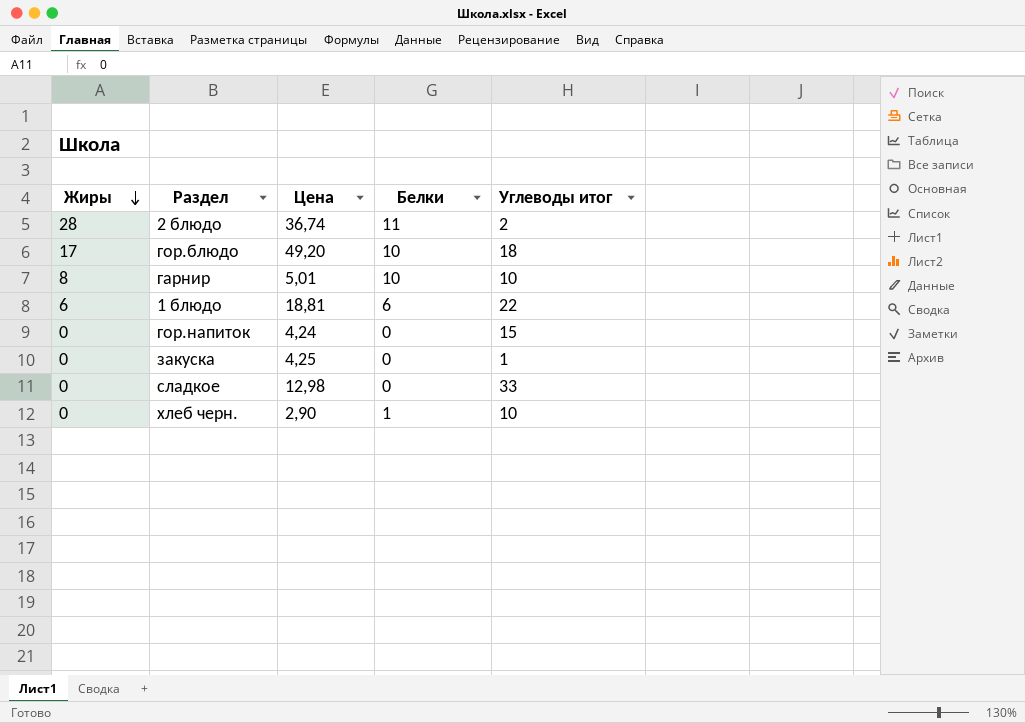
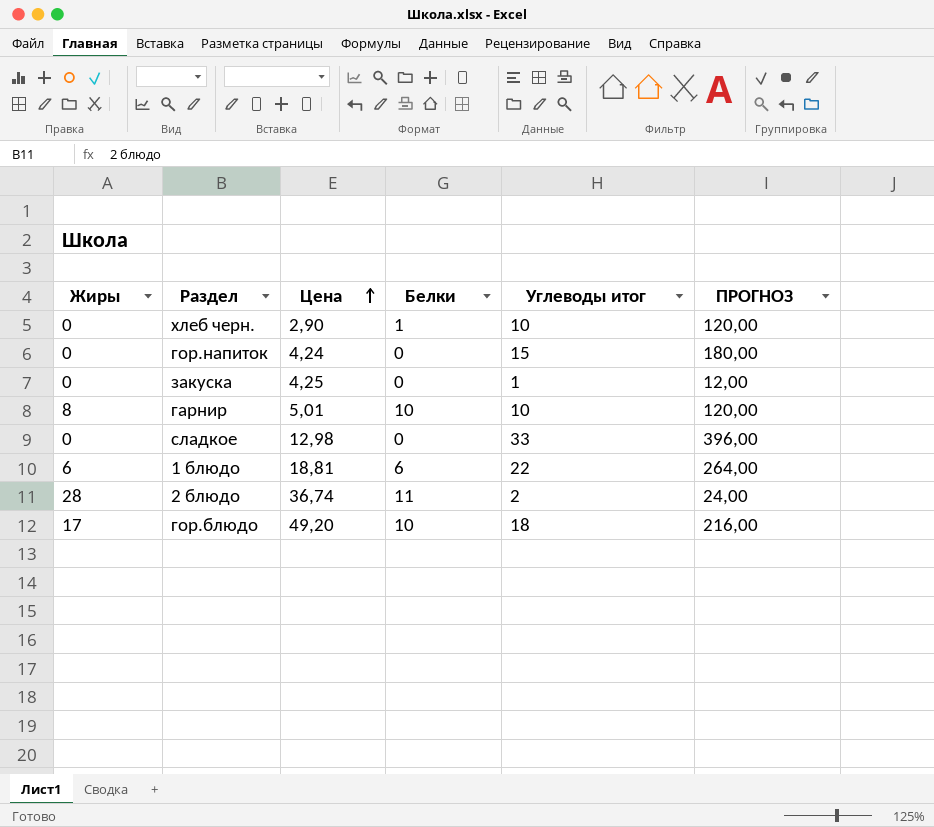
row order: Жиры descending -> Цена ascending
column ПРОГНОЗ | formula: none -> [Углеводы итог] * 12

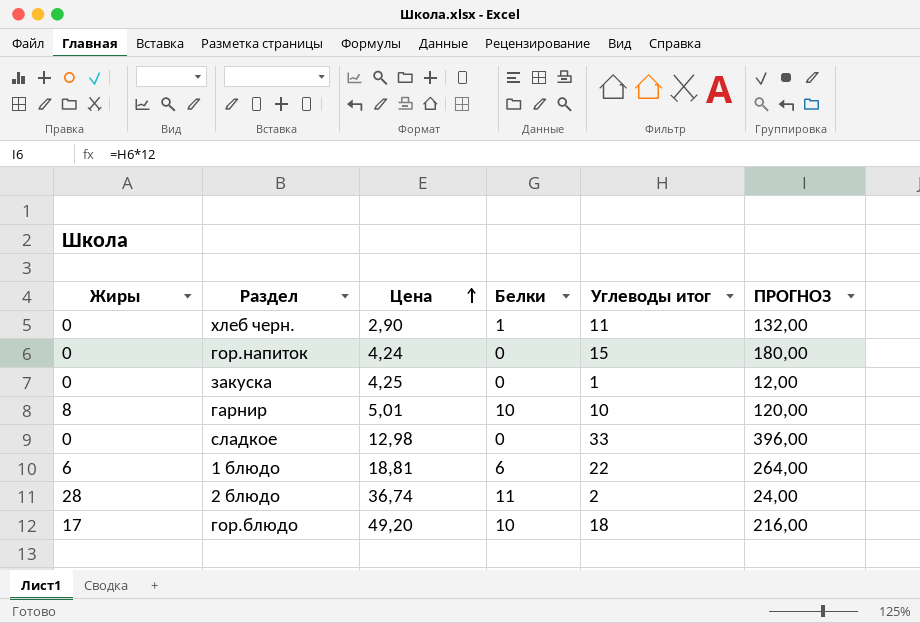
хлеб черн. | Углеводы итог: 10 -> 11
хлеб черн. | ПРОГНОЗ: 120,00 -> 132,00

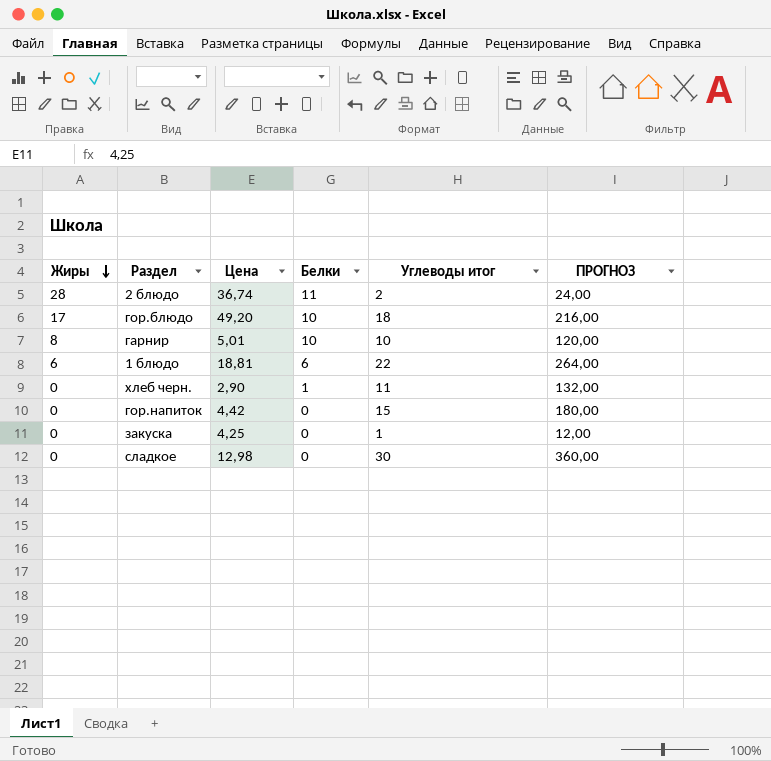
row order: Цена ascending -> Жиры descending
гор.напиток | Цена: 4,24 -> 4,42
сладкое | Углеводы итог: 33 -> 30
сладкое | ПРОГНОЗ: 396,00 -> 360,00

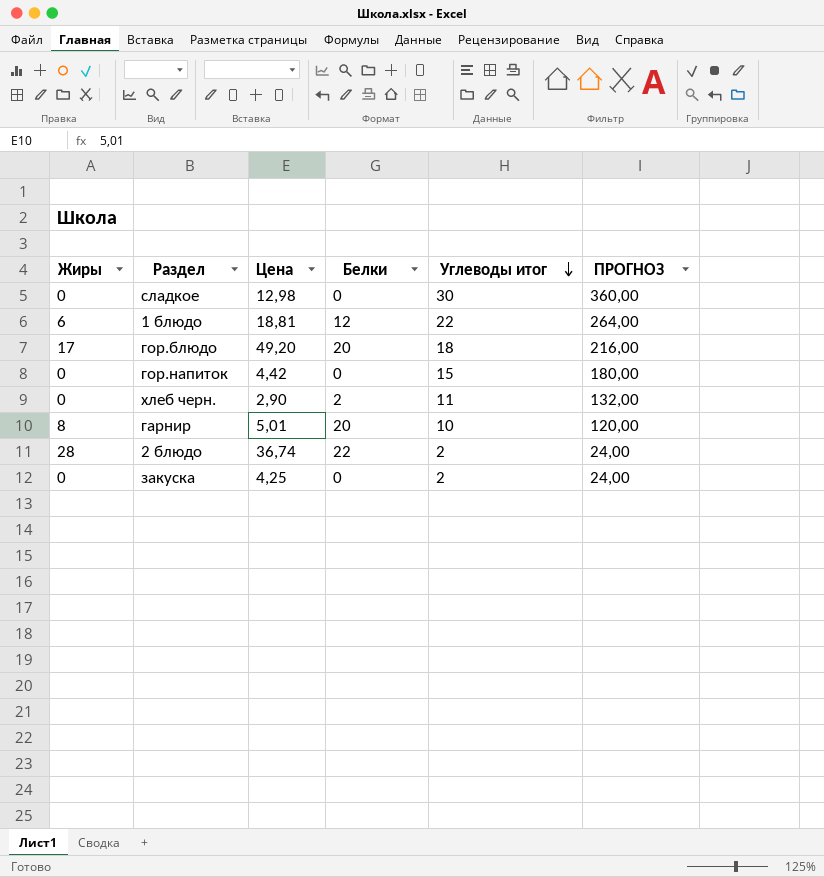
row order: Жиры descending -> Углеводы итог descending
1 блюдо | Белки: 6 -> 12
гор.блюдо | Белки: 10 -> 20
хлеб черн. | Белки: 1 -> 2
гарнир | Белки: 10 -> 20
2 блюдо | Белки: 11 -> 22
закуска | Углеводы итог: 1 -> 2
закуска | ПРОГНОЗ: 12,00 -> 24,00

